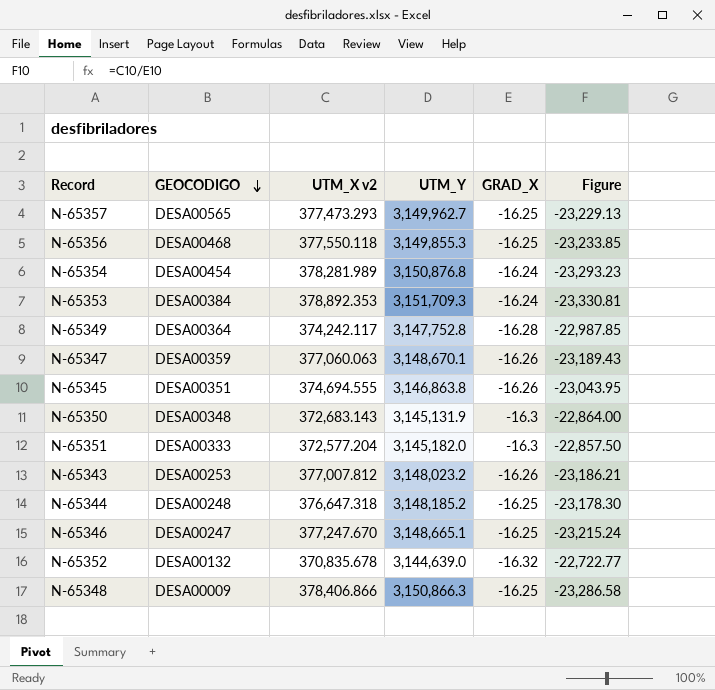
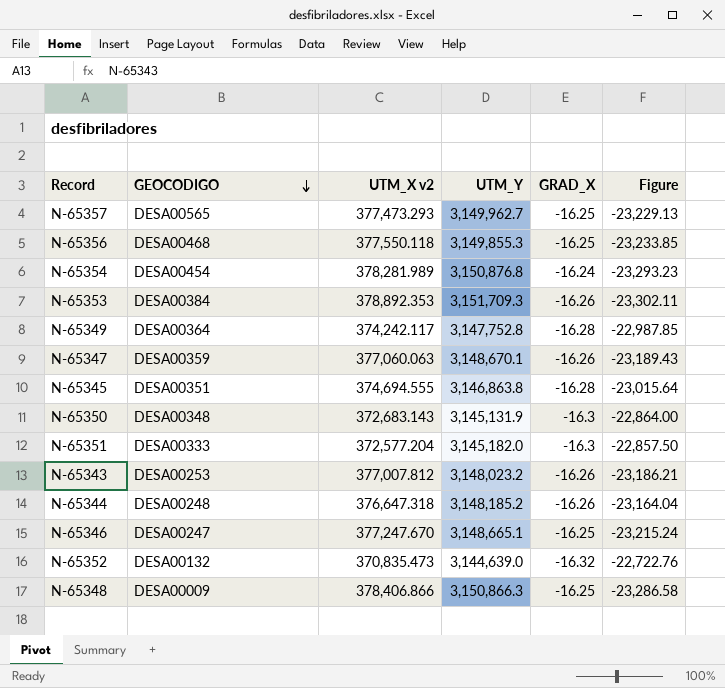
N-65353 | GRAD_X: -16.24 -> -16.26
N-65353 | Figure: -23,330.81 -> -23,302.11
N-65345 | GRAD_X: -16.26 -> -16.28
N-65345 | Figure: -23,043.95 -> -23,015.64
N-65344 | GRAD_X: -16.25 -> -16.26
N-65344 | Figure: -23,178.30 -> -23,164.04
N-65352 | UTM_X v2: 370,835.678 -> 370,835.473
N-65352 | Figure: -22,722.77 -> -22,722.76

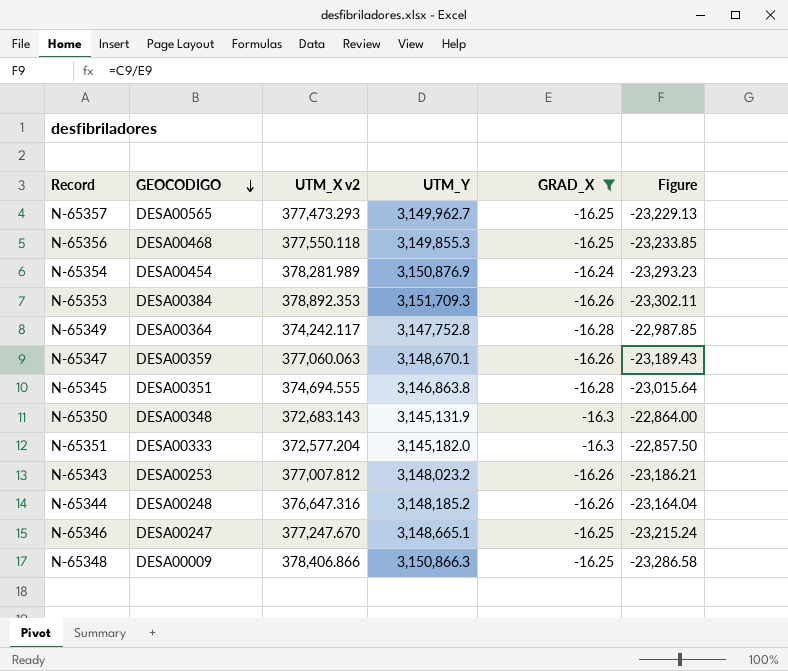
filter: none -> GRAD_X != -16.32
N-65354 | UTM_Y: 3,150,876.8 -> 3,150,876.9
N-65344 | UTM_X v2: 376,647.318 -> 376,647.316

